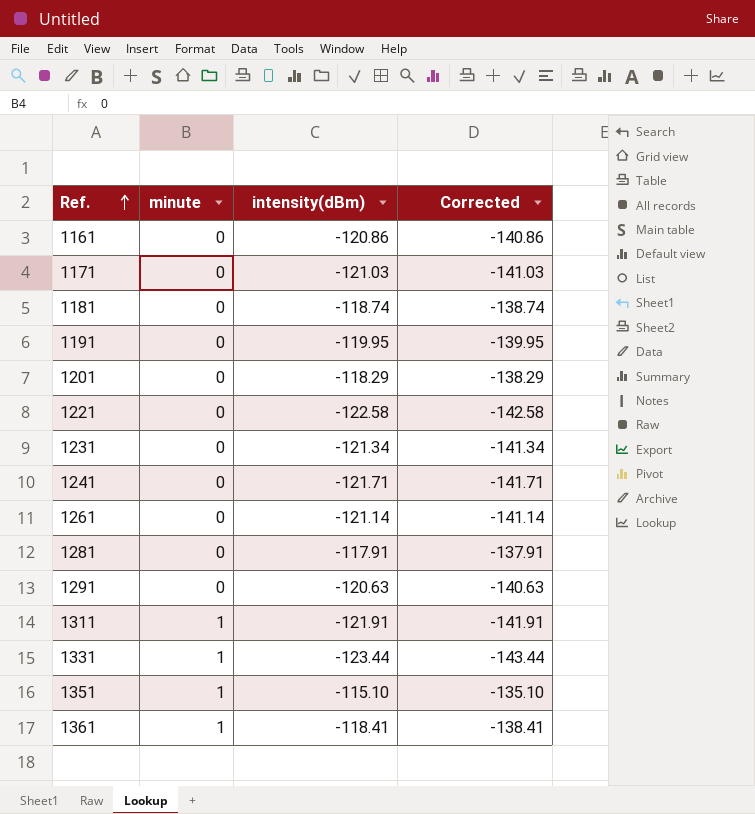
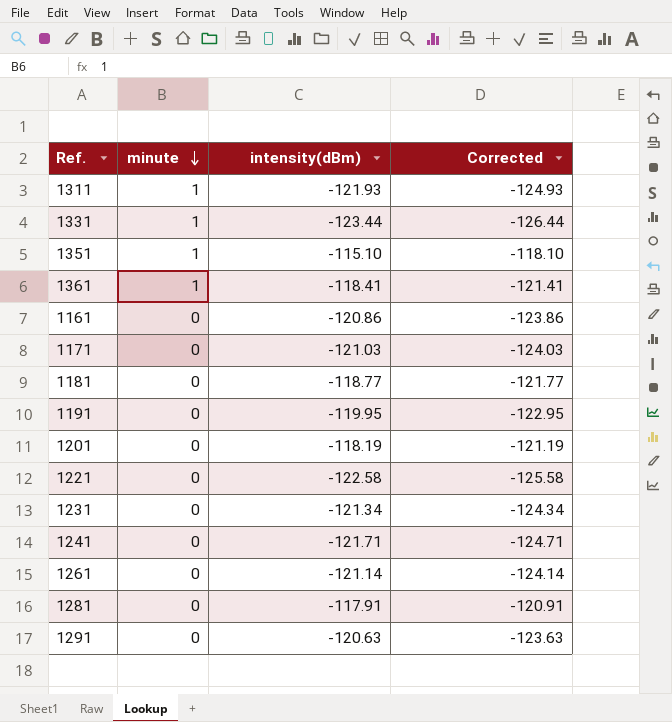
row order: Ref. ascending -> minute descending
column Corrected | formula: [intensity(dBm)] - 20 -> [intensity(dBm)] - 3
1311 | intensity(dBm): -121.91 -> -121.93
1181 | intensity(dBm): -118.74 -> -118.77
1201 | intensity(dBm): -118.29 -> -118.19

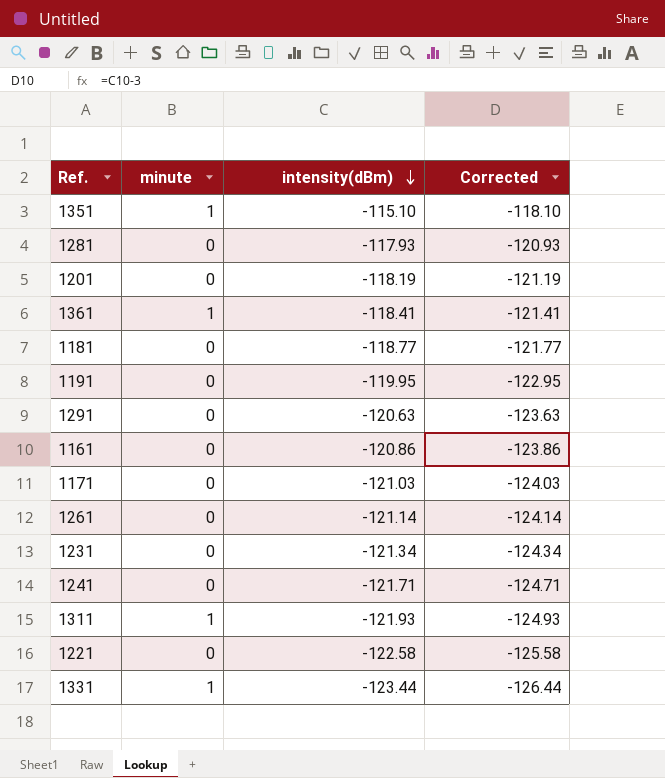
row order: minute descending -> intensity(dBm) descending
1281 | intensity(dBm): -117.91 -> -117.93
1281 | Corrected: -120.91 -> -120.93

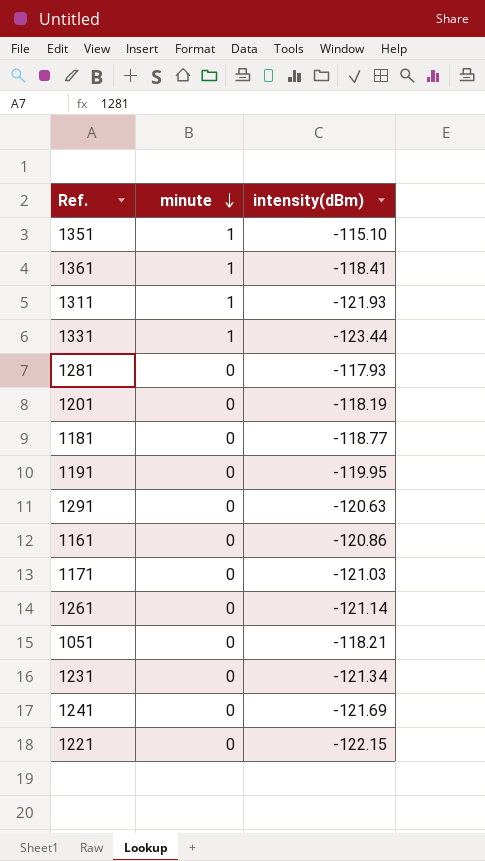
row order: intensity(dBm) descending -> minute descending
column Corrected | formula: [intensity(dBm)] - 3 -> none
row 1051: none -> 0 | -118.21
1241 | intensity(dBm): -121.71 -> -121.69
1221 | intensity(dBm): -122.58 -> -122.15

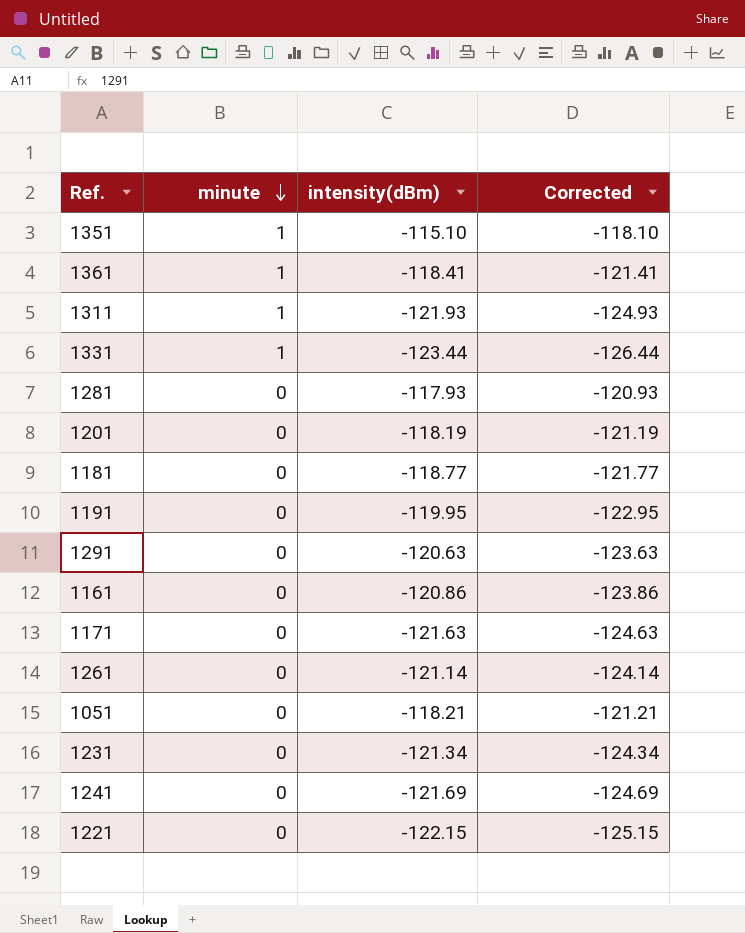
column Corrected | formula: none -> [intensity(dBm)] - 3
1171 | intensity(dBm): -121.03 -> -121.63

